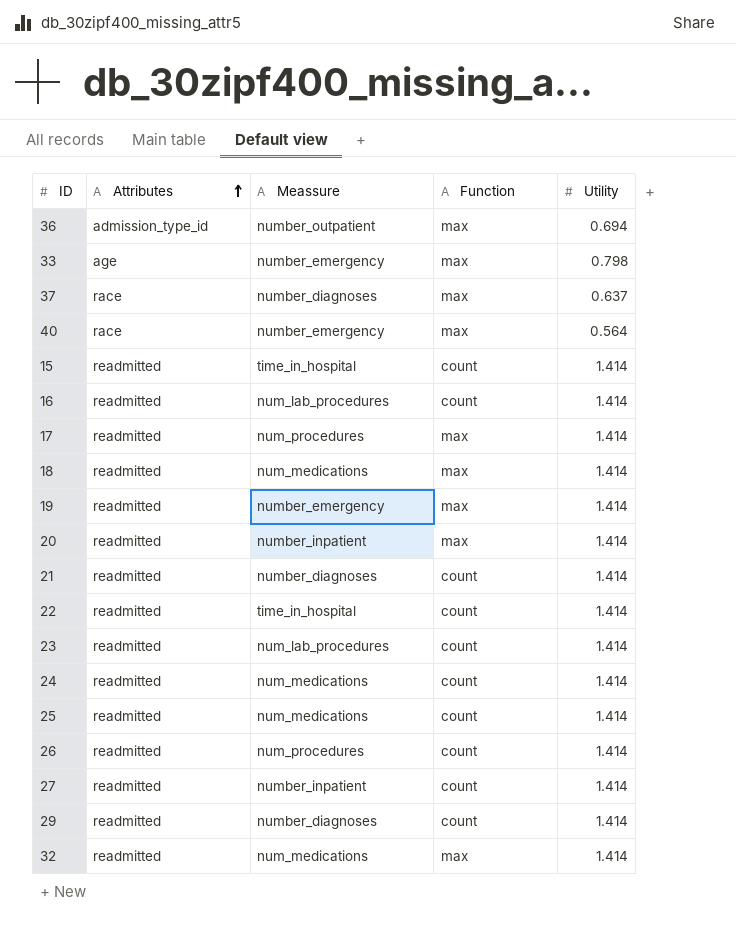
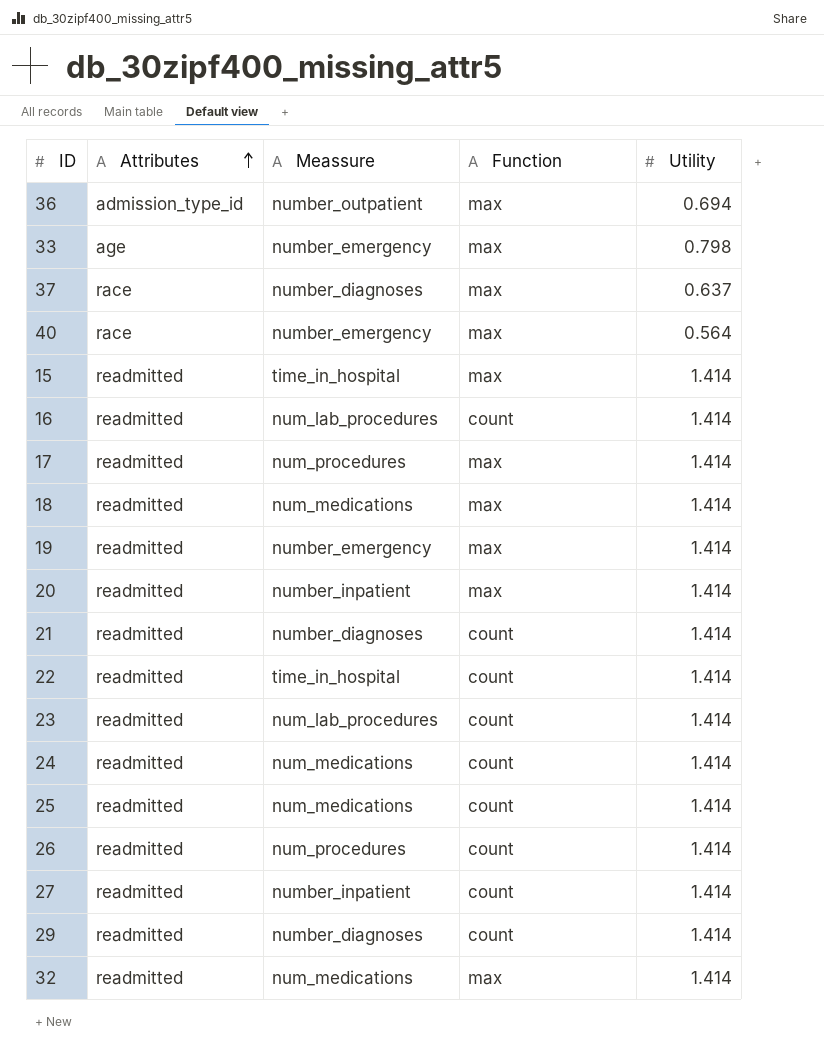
15 | Function: count -> max

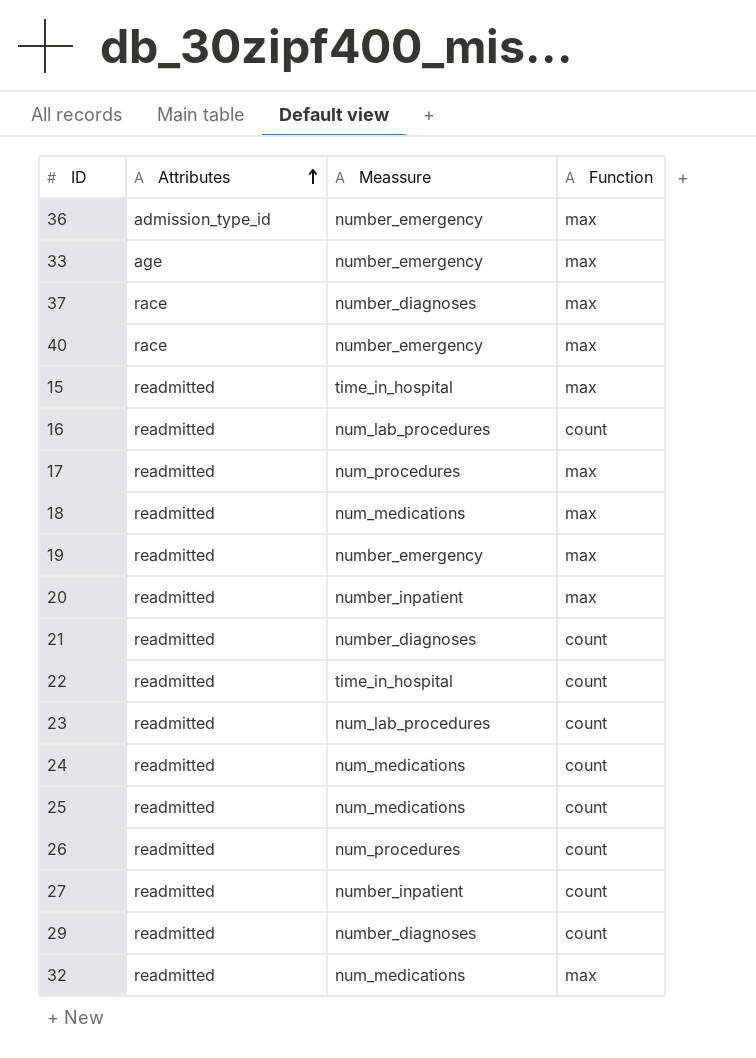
column Utility | position: 5 -> none
36 | Meassure: number_outpatient -> number_emergency

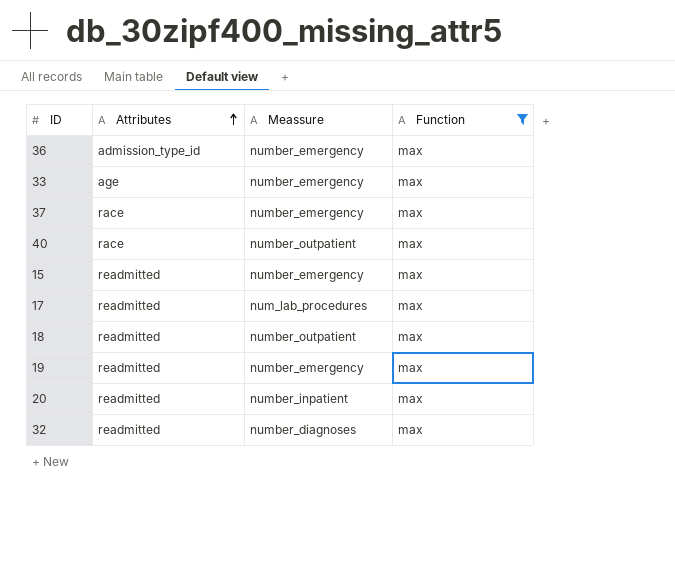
filter: none -> Function = max
37 | Meassure: number_diagnoses -> number_emergency
40 | Meassure: number_emergency -> number_outpatient
15 | Meassure: time_in_hospital -> number_emergency
17 | Meassure: num_procedures -> num_lab_procedures
18 | Meassure: num_medications -> number_outpatient
32 | Meassure: num_medications -> number_diagnoses

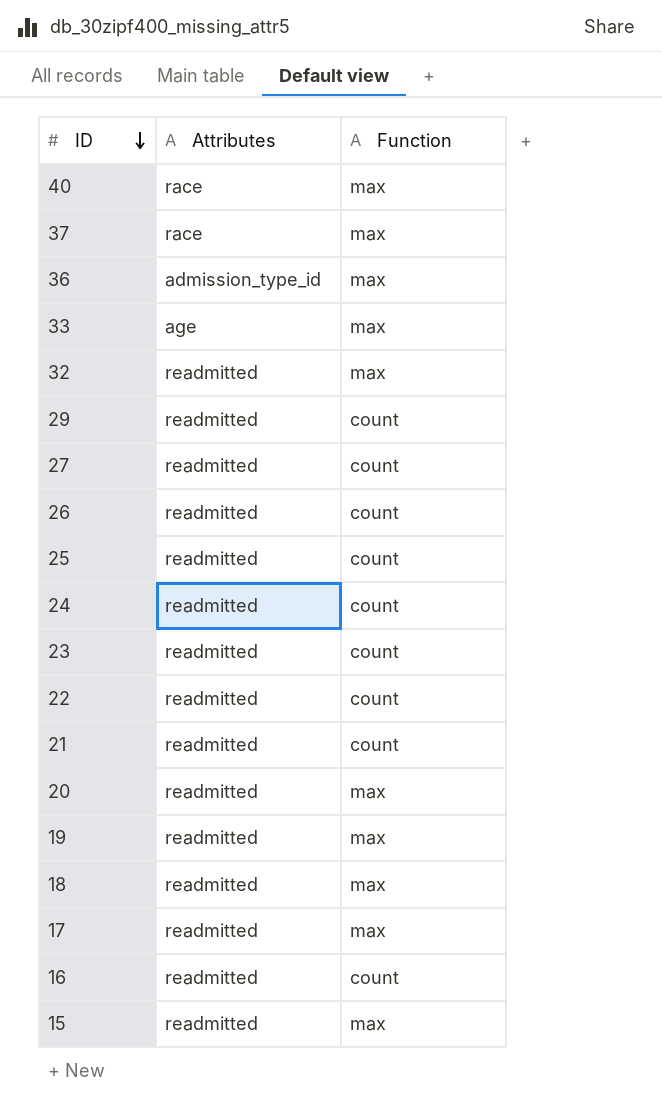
filter: Function = max -> none
row order: Attributes ascending -> ID descending
column Meassure | position: 3 -> none

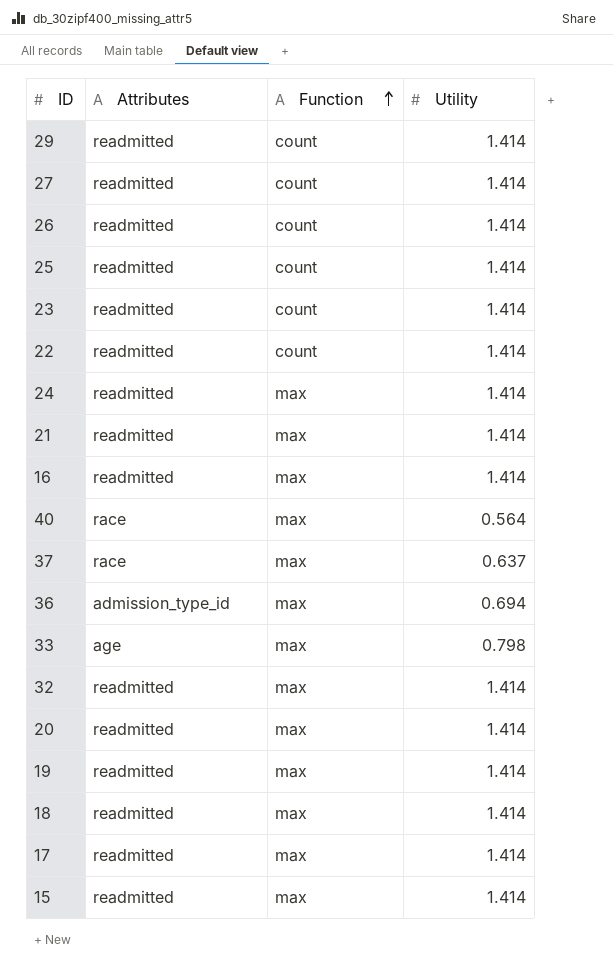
row order: ID descending -> Function ascending
column Utility | position: none -> 4
24 | Function: count -> max
21 | Function: count -> max
16 | Function: count -> max

